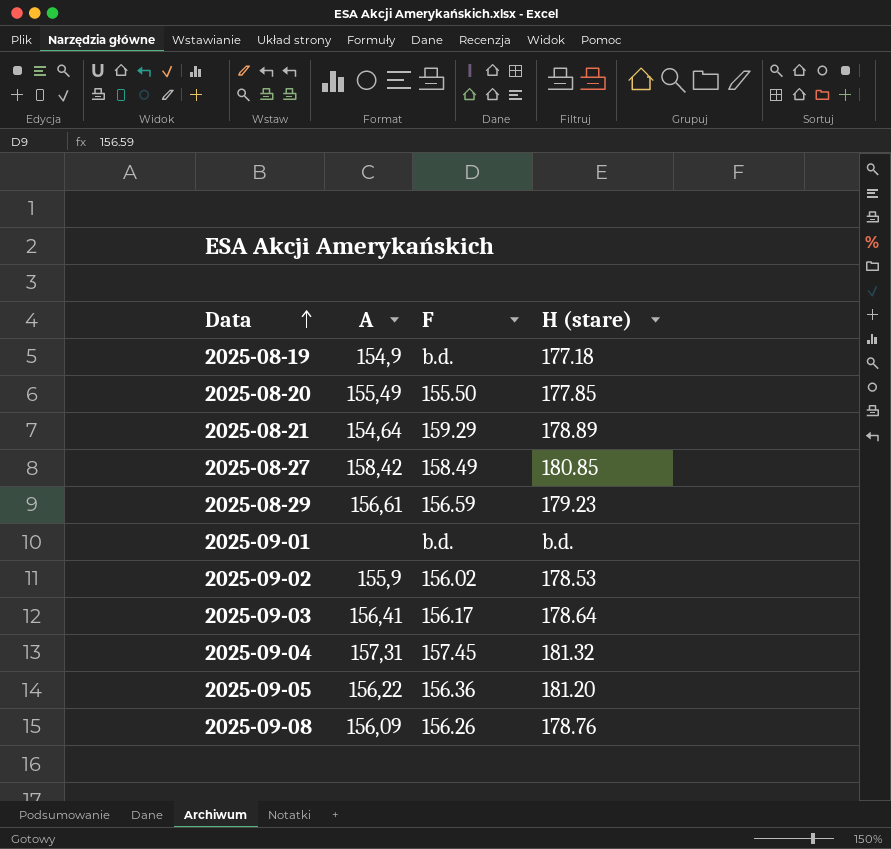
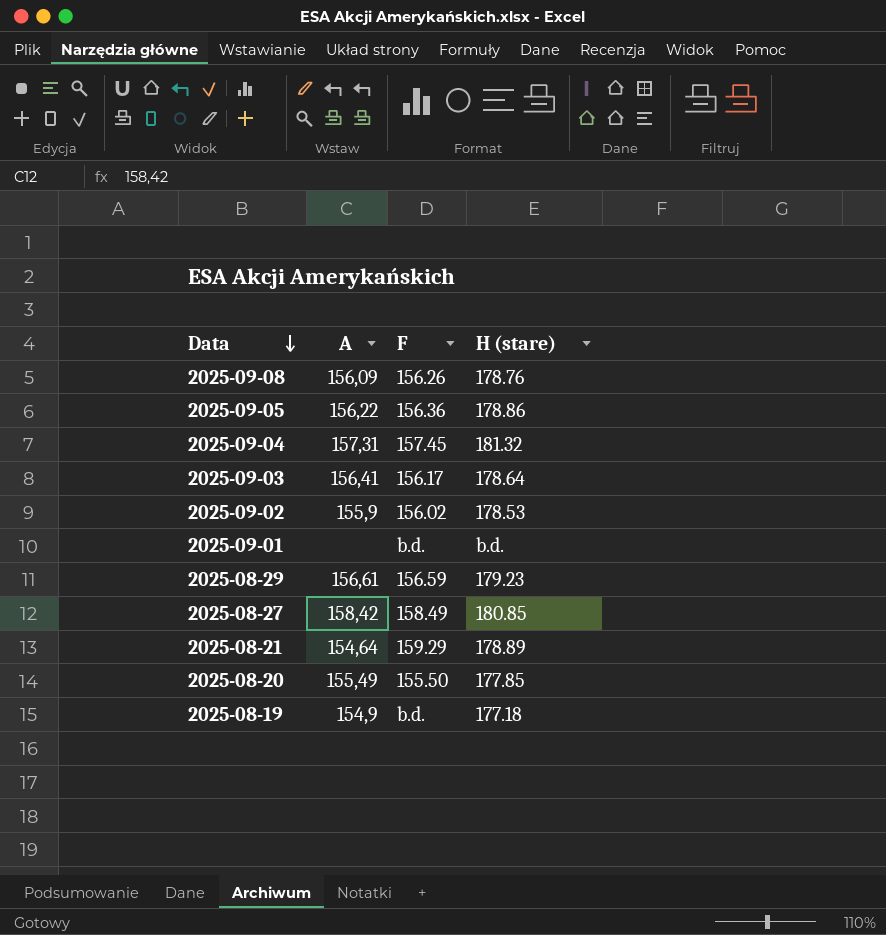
row order: Data ascending -> Data descending
2025-09-05 | H (stare): 181.20 -> 178.86

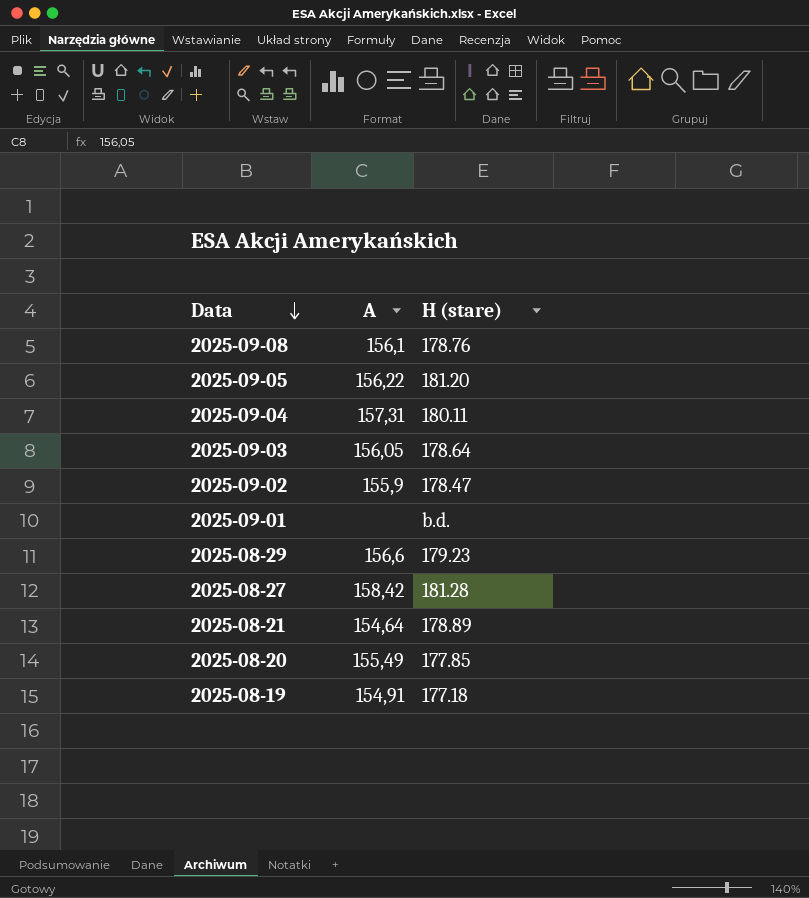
column F | position: 3 -> none
2025-09-08 | A: 156,09 -> 156,1
2025-09-05 | H (stare): 178.86 -> 181.20
2025-09-04 | H (stare): 181.32 -> 180.11
2025-09-03 | A: 156,41 -> 156,05
2025-09-02 | H (stare): 178.53 -> 178.47
2025-08-29 | A: 156,61 -> 156,6
2025-08-27 | H (stare): 180.85 -> 181.28
2025-08-19 | A: 154,9 -> 154,91

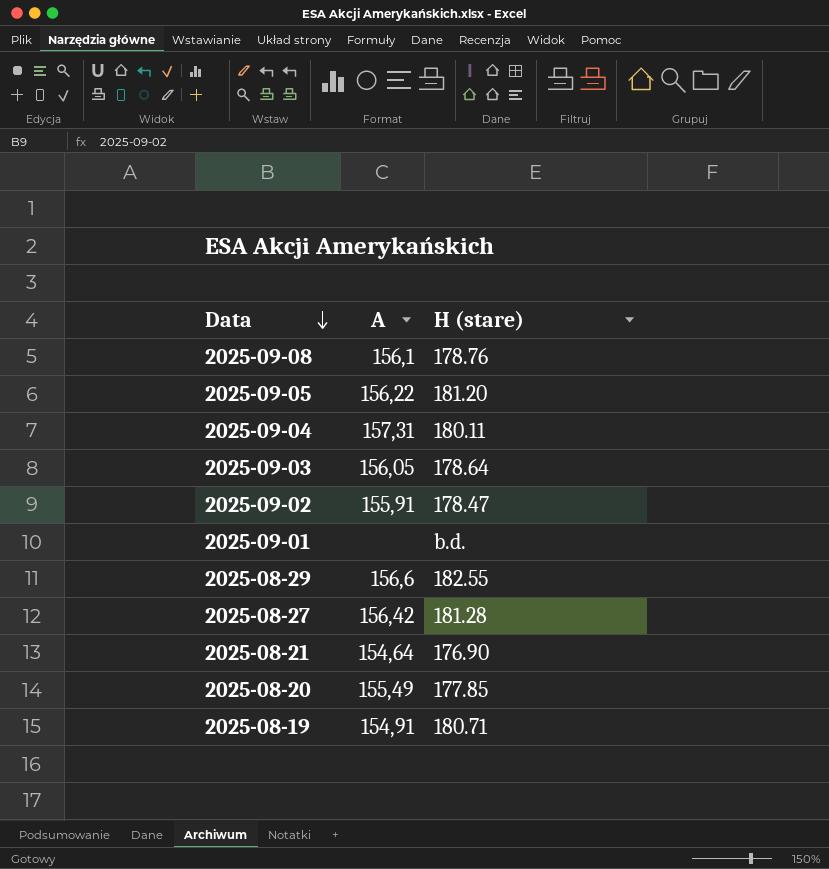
2025-09-02 | A: 155,9 -> 155,91
2025-08-29 | H (stare): 179.23 -> 182.55
2025-08-27 | A: 158,42 -> 156,42
2025-08-21 | H (stare): 178.89 -> 176.90
2025-08-19 | H (stare): 177.18 -> 180.71

